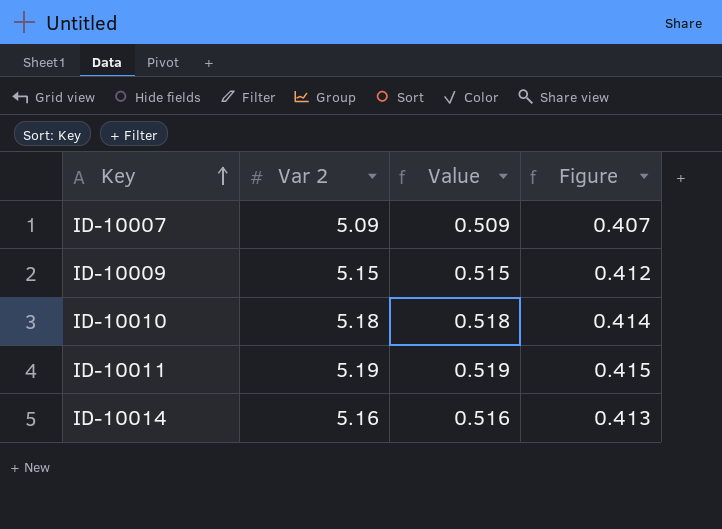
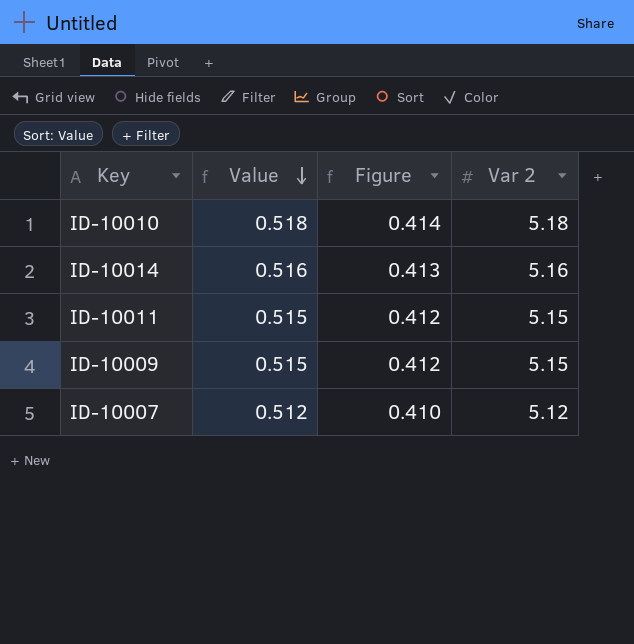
row order: Key ascending -> Value descending
column Var 2 | position: 2 -> 4
ID-10011 | Value: 0.519 -> 0.515
ID-10011 | Figure: 0.415 -> 0.412
ID-10011 | Var 2: 5.19 -> 5.15
ID-10007 | Value: 0.509 -> 0.512
ID-10007 | Figure: 0.407 -> 0.410
ID-10007 | Var 2: 5.09 -> 5.12

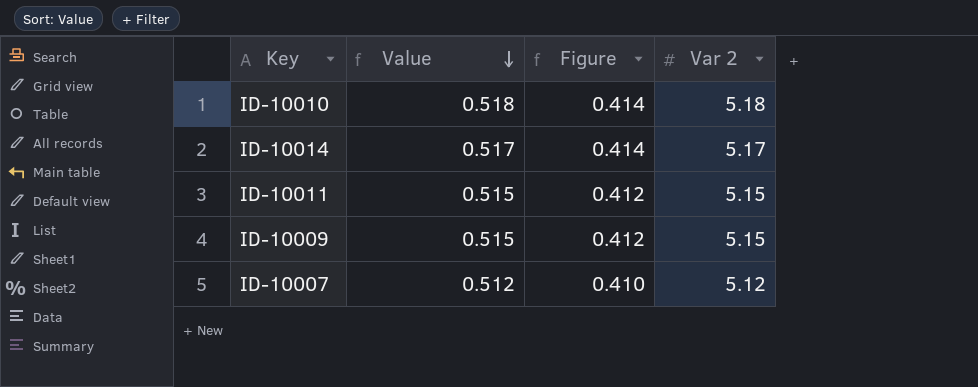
ID-10014 | Value: 0.516 -> 0.517
ID-10014 | Figure: 0.413 -> 0.414
ID-10014 | Var 2: 5.16 -> 5.17

